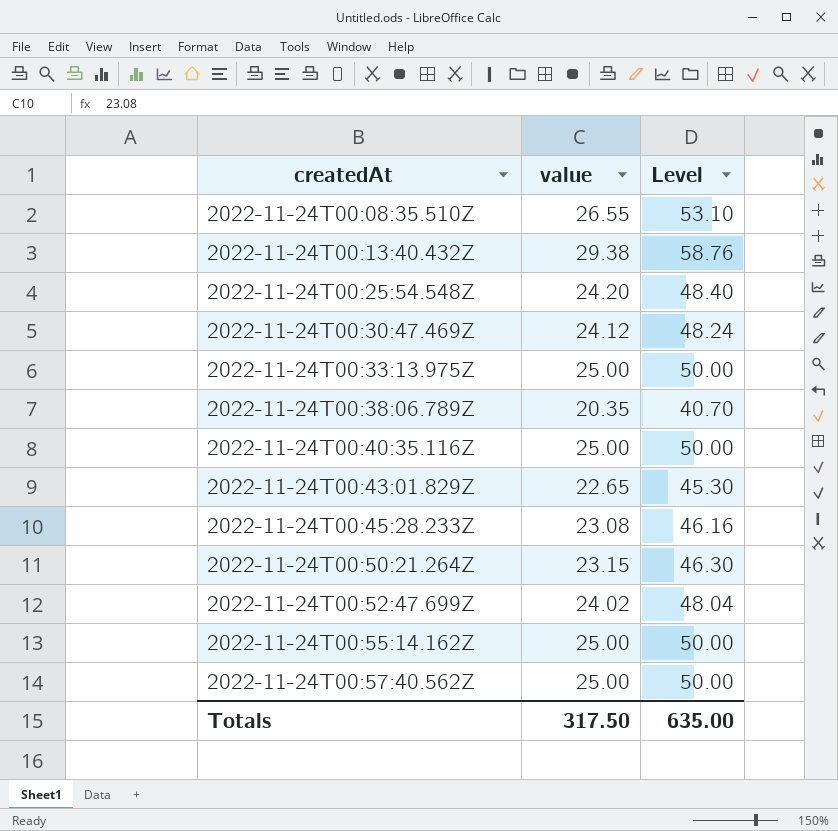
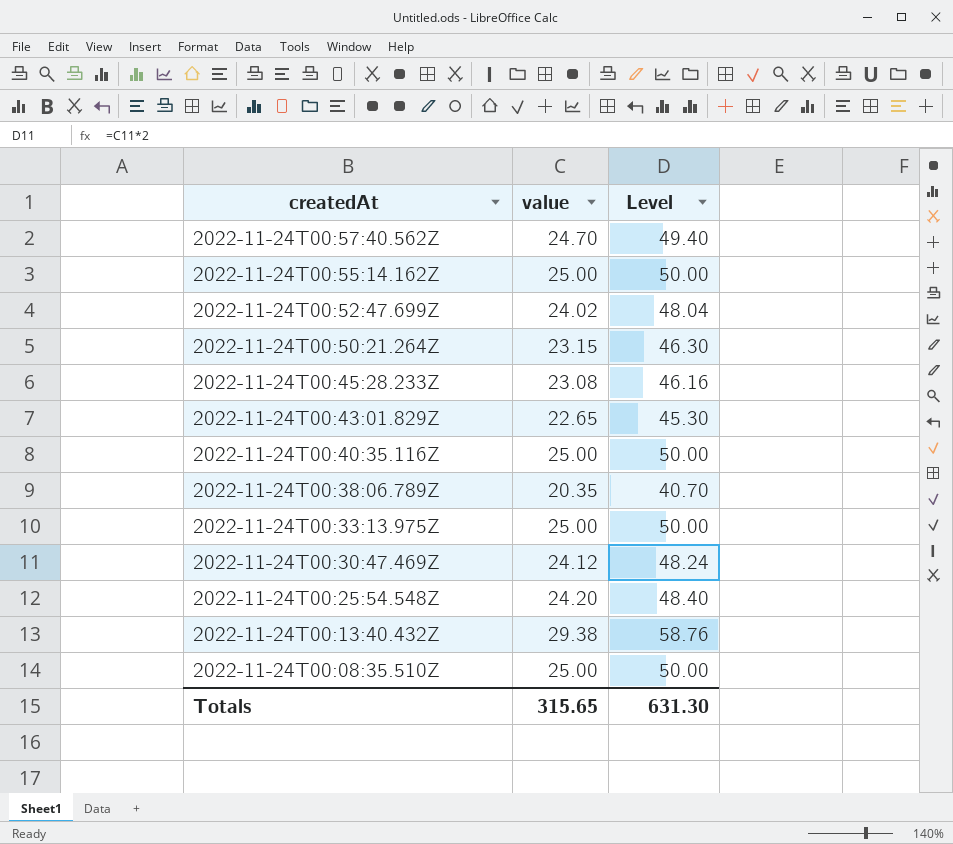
row order: createdAt ascending -> createdAt descending
2022-11-24T00:57:40.562Z | value: 25.00 -> 24.70
2022-11-24T00:57:40.562Z | Level: 50.00 -> 49.40
2022-11-24T00:08:35.510Z | value: 26.55 -> 25.00
2022-11-24T00:08:35.510Z | Level: 53.10 -> 50.00
Totals | value: 317.50 -> 315.65
Totals | Level: 635.00 -> 631.30

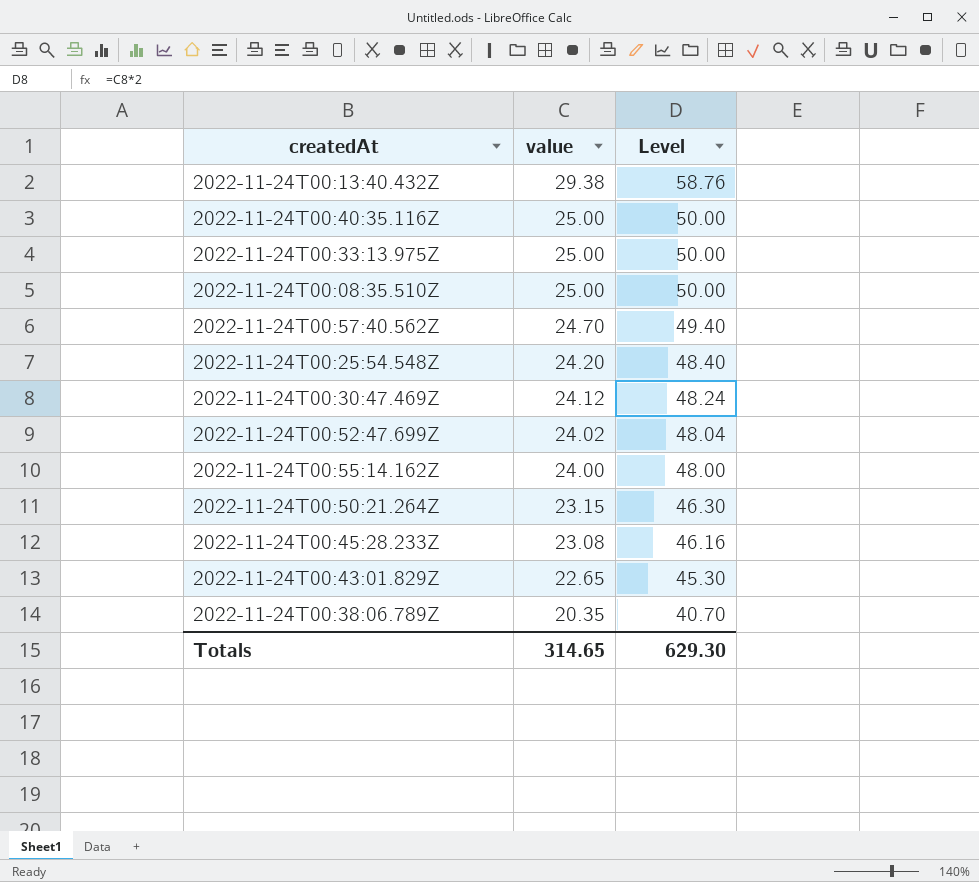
row order: createdAt descending -> value descending
2022-11-24T00:55:14.162Z | value: 25.00 -> 24.00
2022-11-24T00:55:14.162Z | Level: 50.00 -> 48.00
Totals | value: 315.65 -> 314.65
Totals | Level: 631.30 -> 629.30

